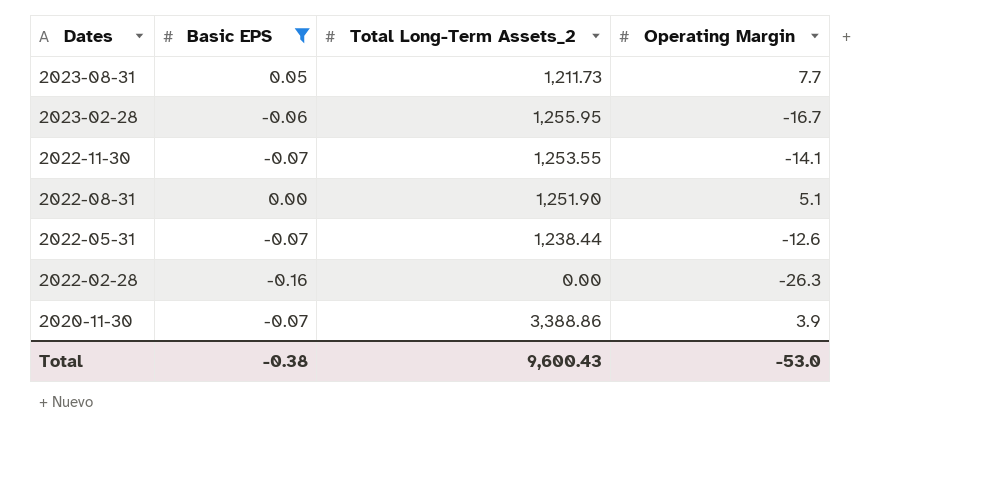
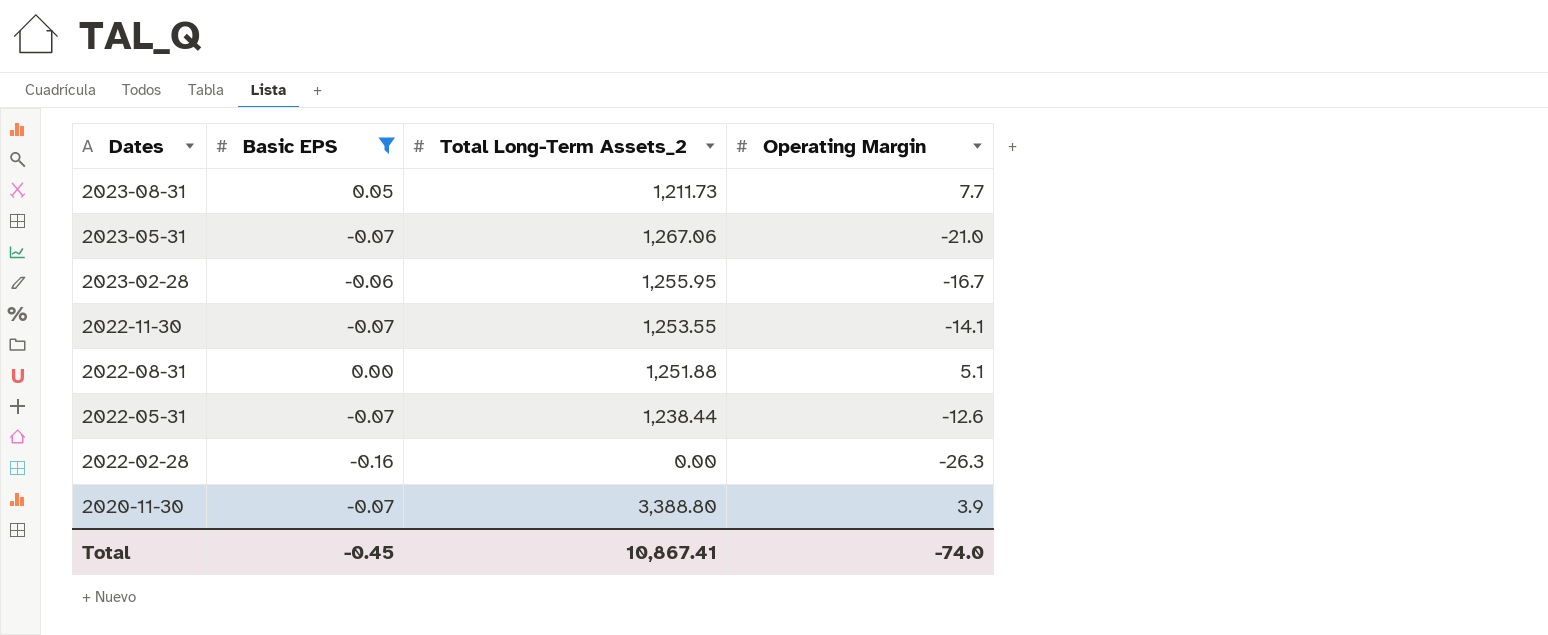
row 2023-05-31: none -> -0.07 | 1,267.06 | -21.0
2022-08-31 | Total Long-Term Assets_2: 1,251.90 -> 1,251.88
2020-11-30 | Total Long-Term Assets_2: 3,388.86 -> 3,388.80
Total | Basic EPS: -0.38 -> -0.45
Total | Total Long-Term Assets_2: 9,600.43 -> 10,867.41
Total | Operating Margin: -53.0 -> -74.0

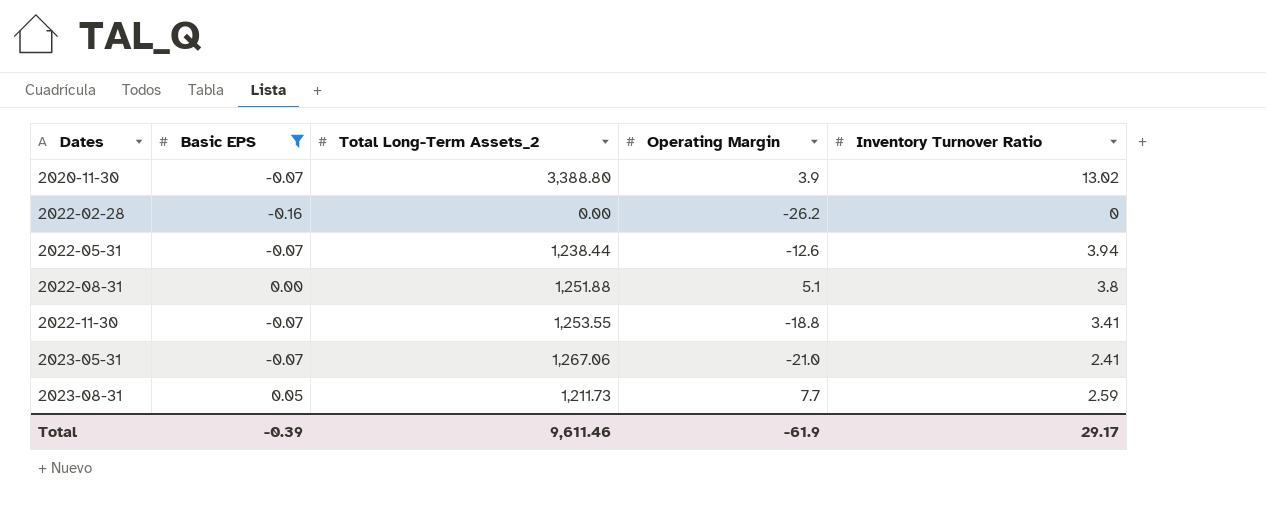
row order: Dates descending -> Dates ascending
column Inventory Turnover Ratio | position: none -> 5
row 2023-02-28: -0.06 | 1,255.95 | -16.7 -> none
2022-02-28 | Operating Margin: -26.3 -> -26.2
2022-11-30 | Operating Margin: -14.1 -> -18.8
Total | Basic EPS: -0.45 -> -0.39
Total | Total Long-Term Assets_2: 10,867.41 -> 9,611.46
Total | Operating Margin: -74.0 -> -61.9

